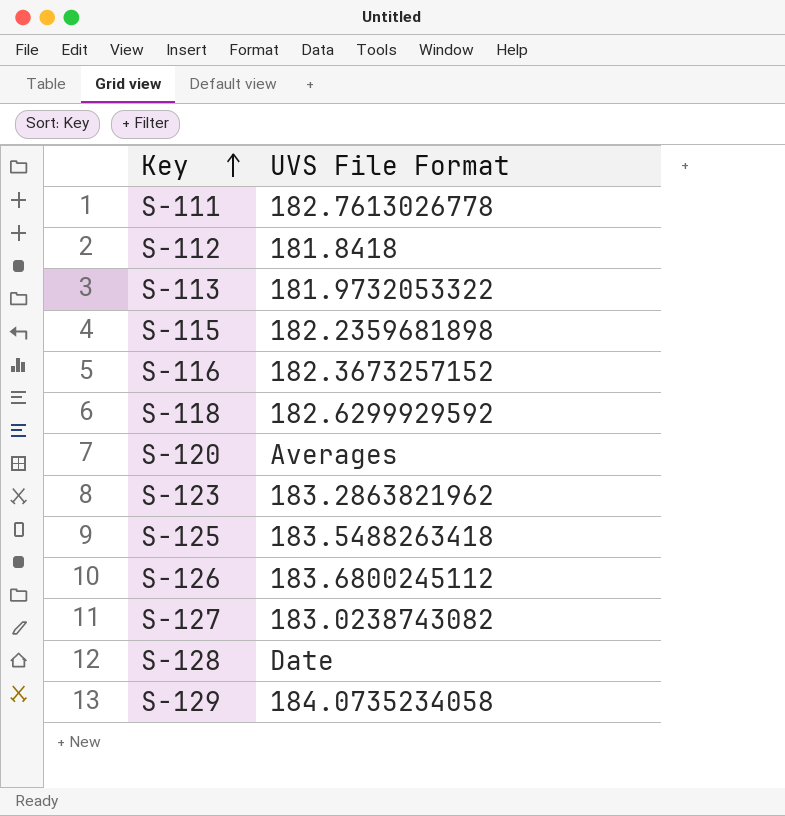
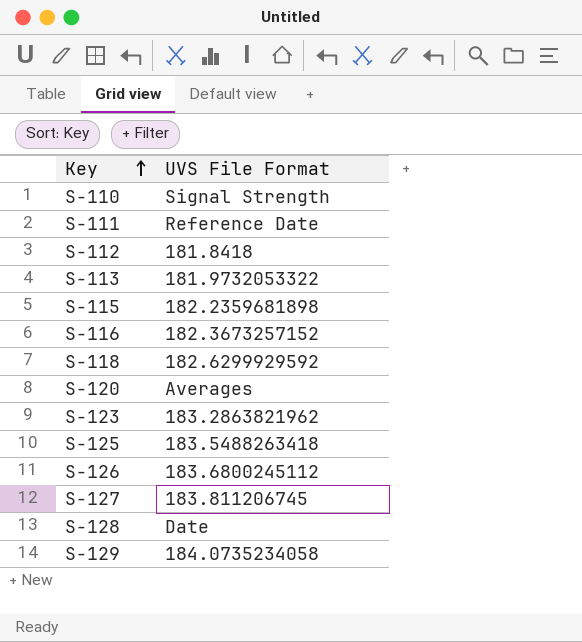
row S-110: none -> Signal Strength
S-111 | UVS File Format: 182.7613026778 -> Reference Date
S-127 | UVS File Format: 183.0238743082 -> 183.811206745

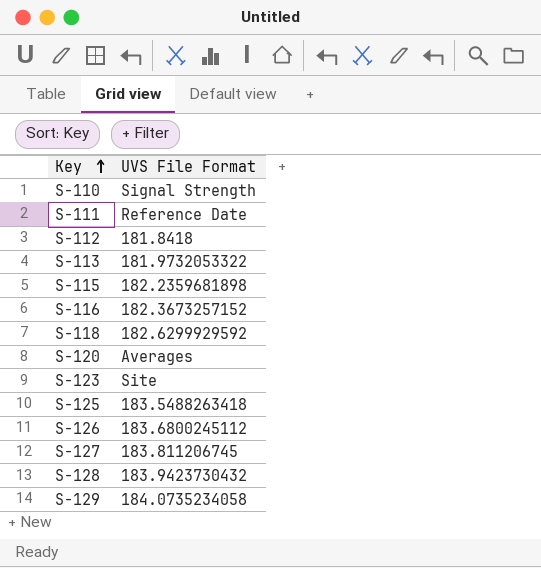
S-123 | UVS File Format: 183.2863821962 -> Site
S-128 | UVS File Format: Date -> 183.9423730432

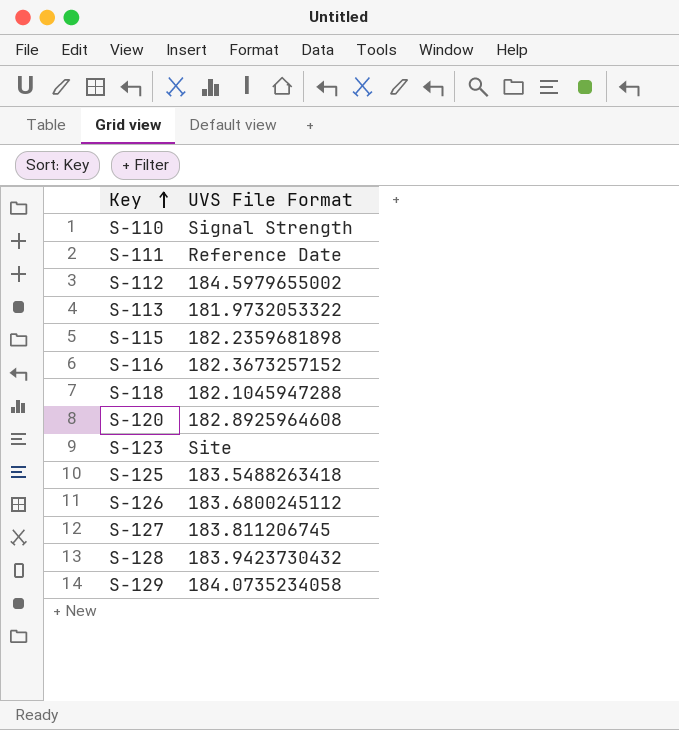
S-112 | UVS File Format: 181.8418 -> 184.5979655002
S-118 | UVS File Format: 182.6299929592 -> 182.1045947288
S-120 | UVS File Format: Averages -> 182.8925964608

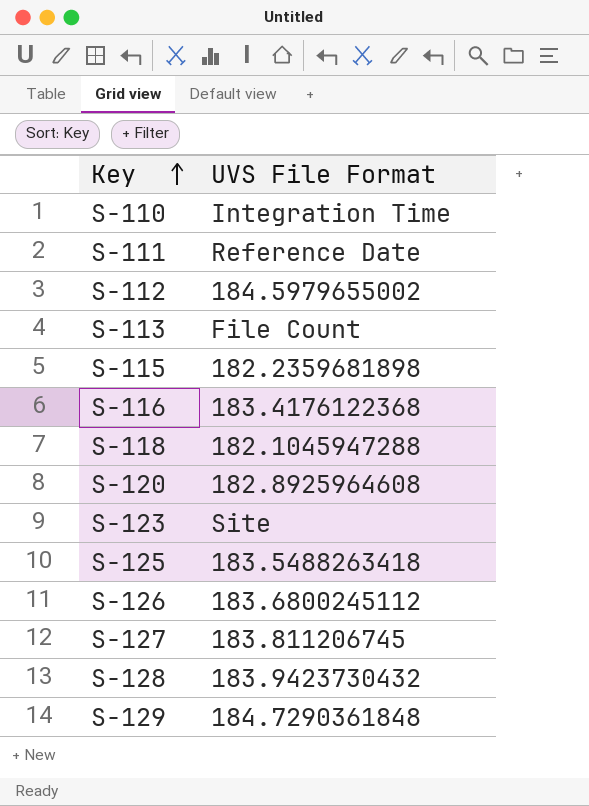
S-110 | UVS File Format: Signal Strength -> Integration Time
S-113 | UVS File Format: 181.9732053322 -> File Count
S-116 | UVS File Format: 182.3673257152 -> 183.4176122368
S-129 | UVS File Format: 184.0735234058 -> 184.7290361848

